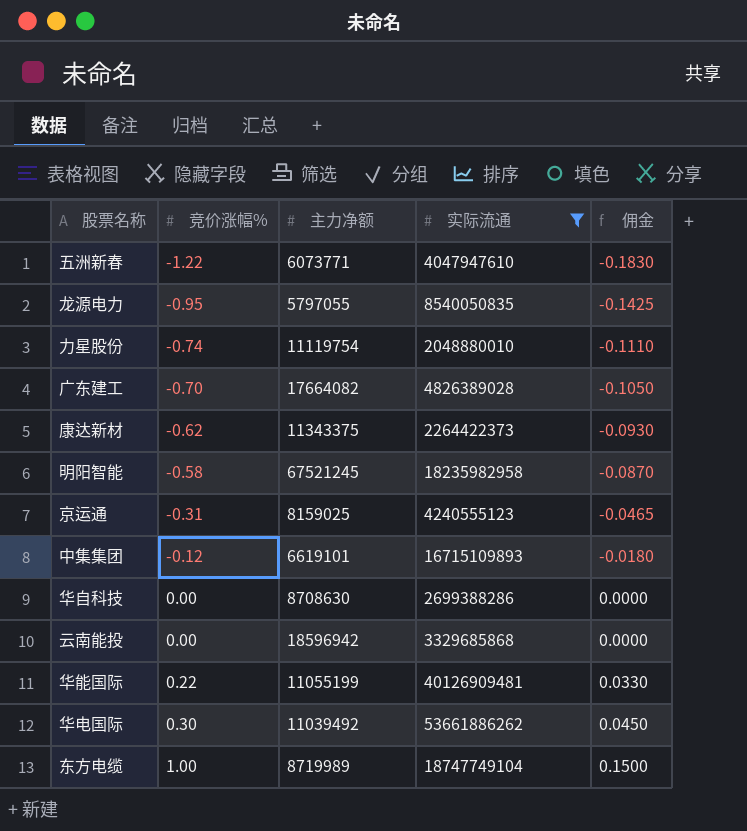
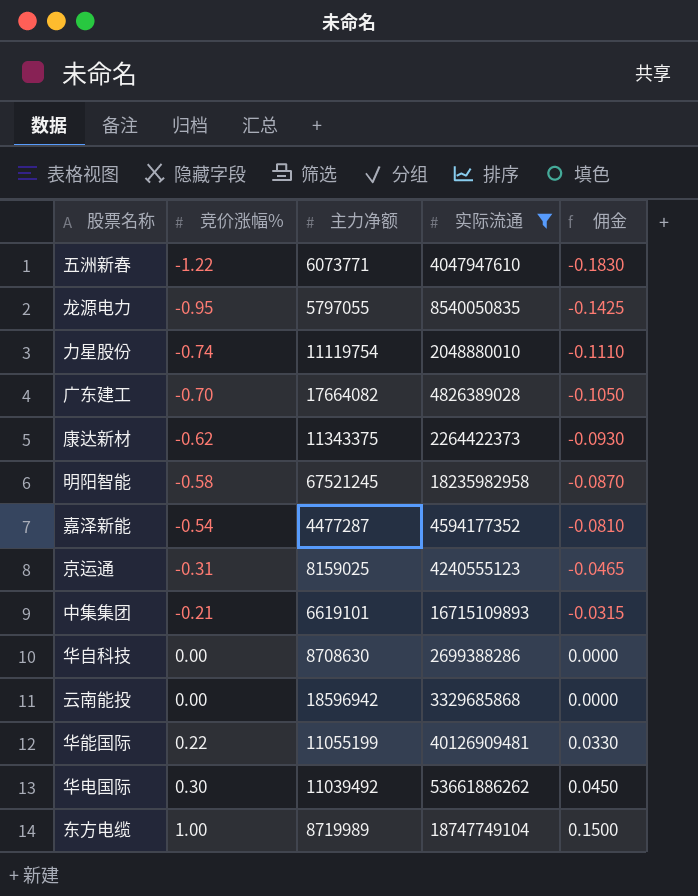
row 嘉泽新能: none -> -0.54 | 4477287 | 4594177352 | -0.0810
中集集团 | 竞价涨幅%: -0.12 -> -0.21
中集集团 | 佣金: -0.0180 -> -0.0315

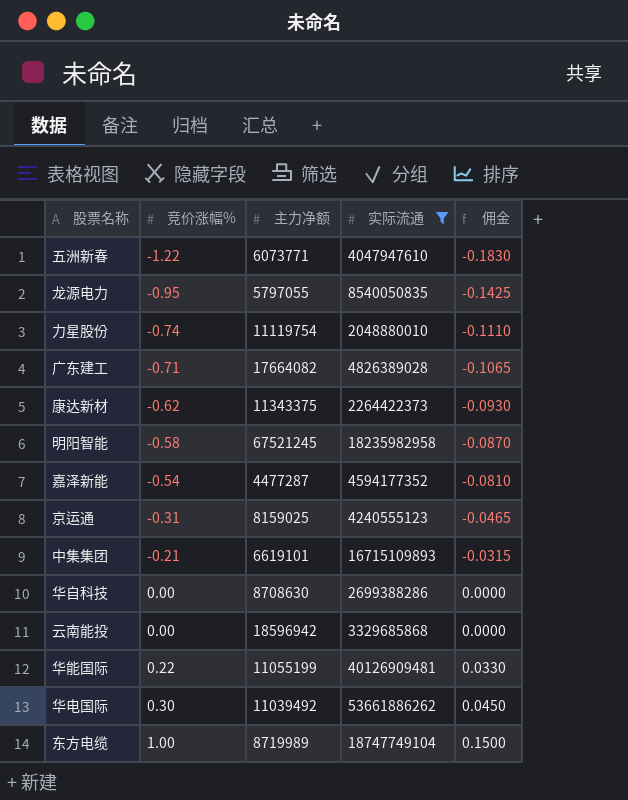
广东建工 | 竞价涨幅%: -0.70 -> -0.71
广东建工 | 佣金: -0.1050 -> -0.1065

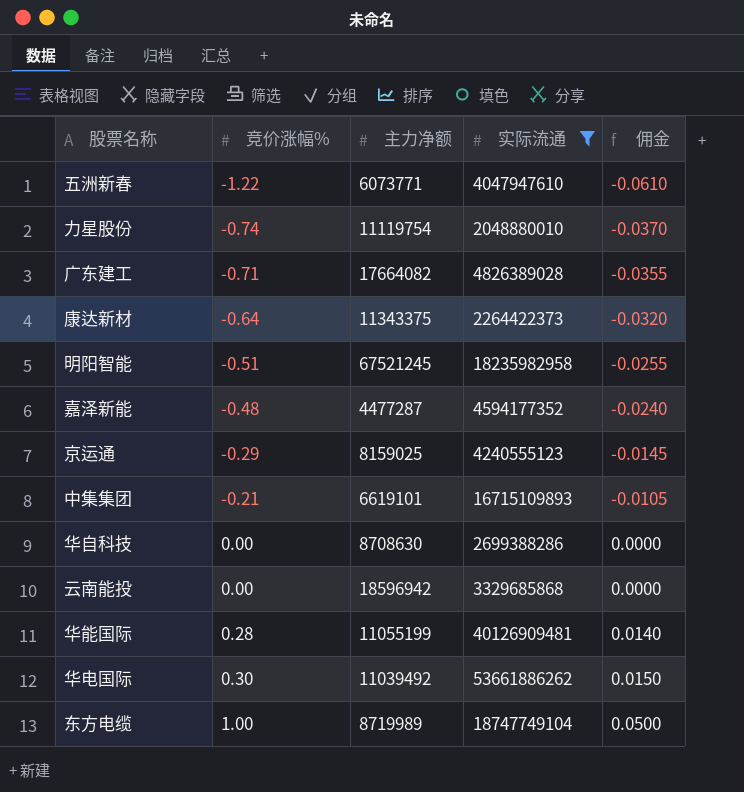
column 佣金 | formula: [竞价涨幅%] * 0.15 -> [竞价涨幅%] * 0.05
row 龙源电力: -0.95 | 5797055 | 8540050835 | -0.1425 -> none
康达新材 | 竞价涨幅%: -0.62 -> -0.64
明阳智能 | 竞价涨幅%: -0.58 -> -0.51
嘉泽新能 | 竞价涨幅%: -0.54 -> -0.48
京运通 | 竞价涨幅%: -0.31 -> -0.29
华能国际 | 竞价涨幅%: 0.22 -> 0.28

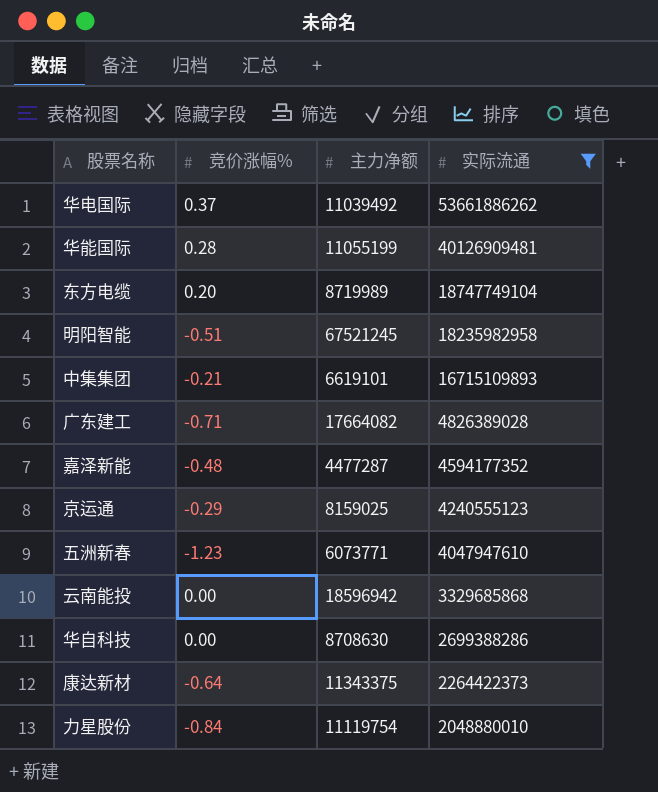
row order: 竞价涨幅% ascending -> 实际流通 descending
column 佣金 | formula: [竞价涨幅%] * 0.05 -> none
华电国际 | 竞价涨幅%: 0.30 -> 0.37
东方电缆 | 竞价涨幅%: 1.00 -> 0.20
五洲新春 | 竞价涨幅%: -1.22 -> -1.23
力星股份 | 竞价涨幅%: -0.74 -> -0.84

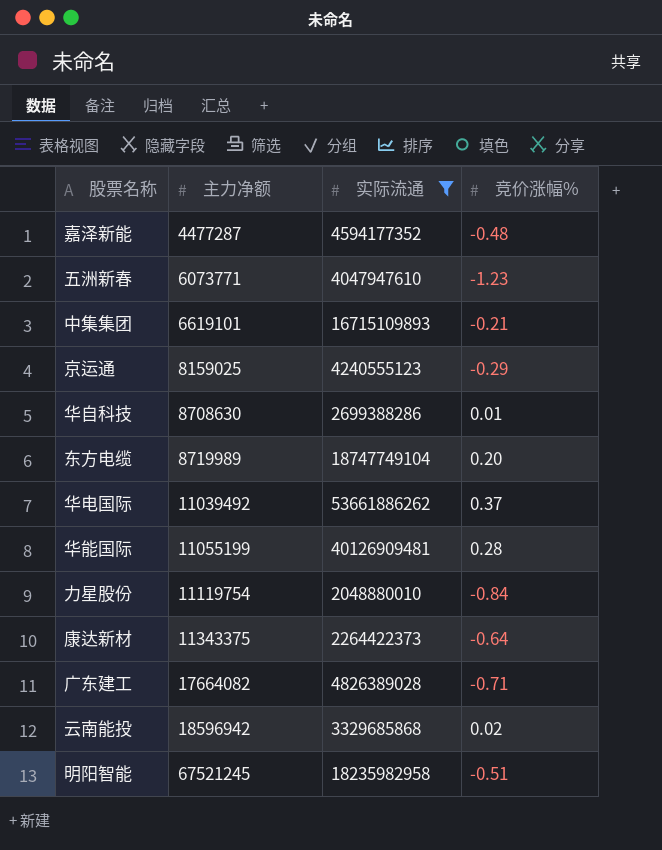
row order: 实际流通 descending -> 主力净额 ascending
column 竞价涨幅% | position: 2 -> 4
华自科技 | 竞价涨幅%: 0.00 -> 0.01
云南能投 | 竞价涨幅%: 0.00 -> 0.02

